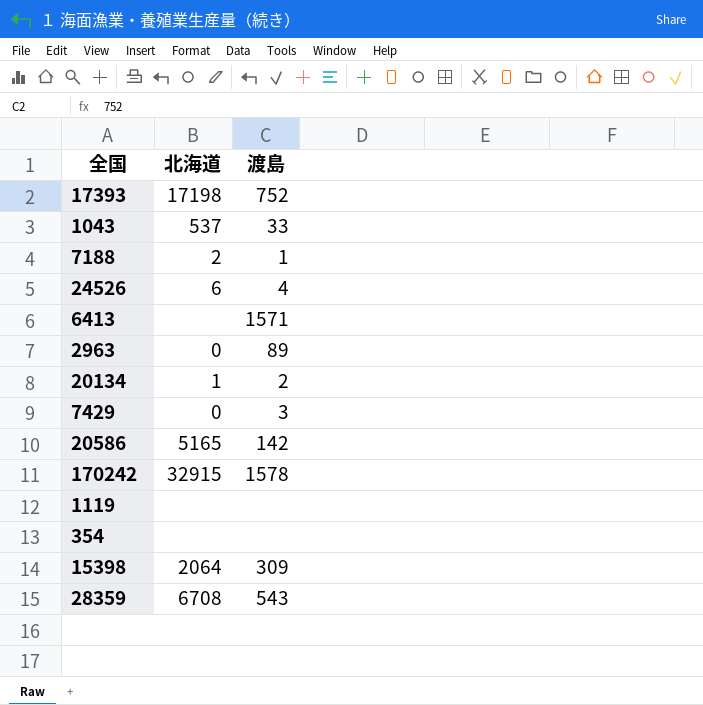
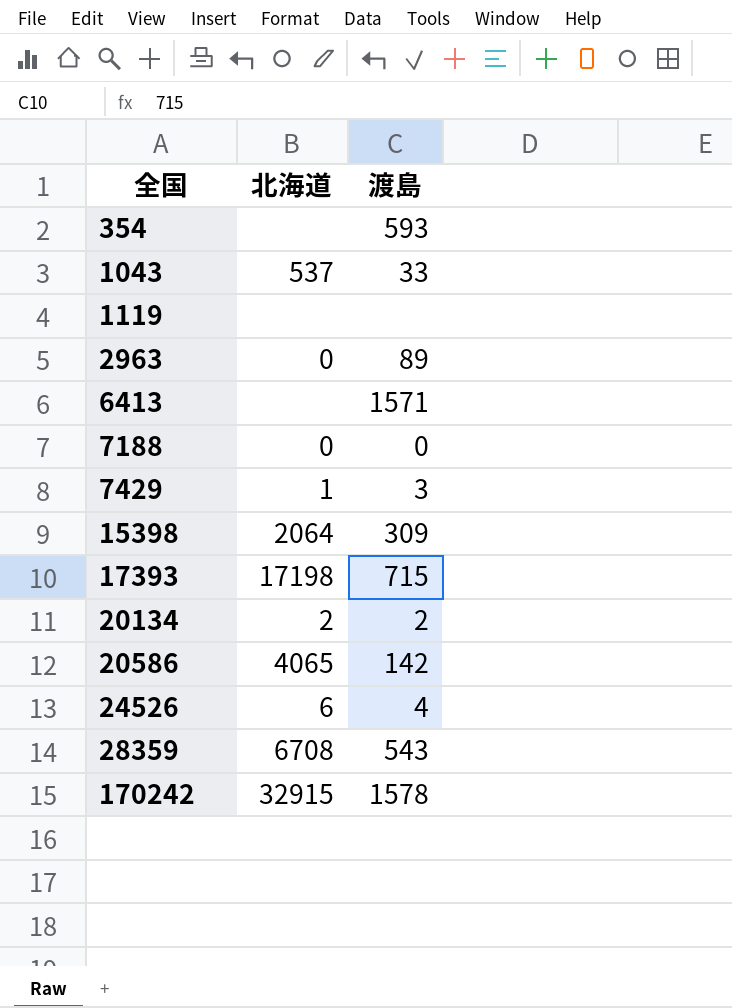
row order: none -> 全国 ascending
354 | 渡島: none -> 593
7188 | 北海道: 2 -> 0
7188 | 渡島: 1 -> 0
7429 | 北海道: 0 -> 1
17393 | 渡島: 752 -> 715
20134 | 北海道: 1 -> 2
20586 | 北海道: 5165 -> 4065

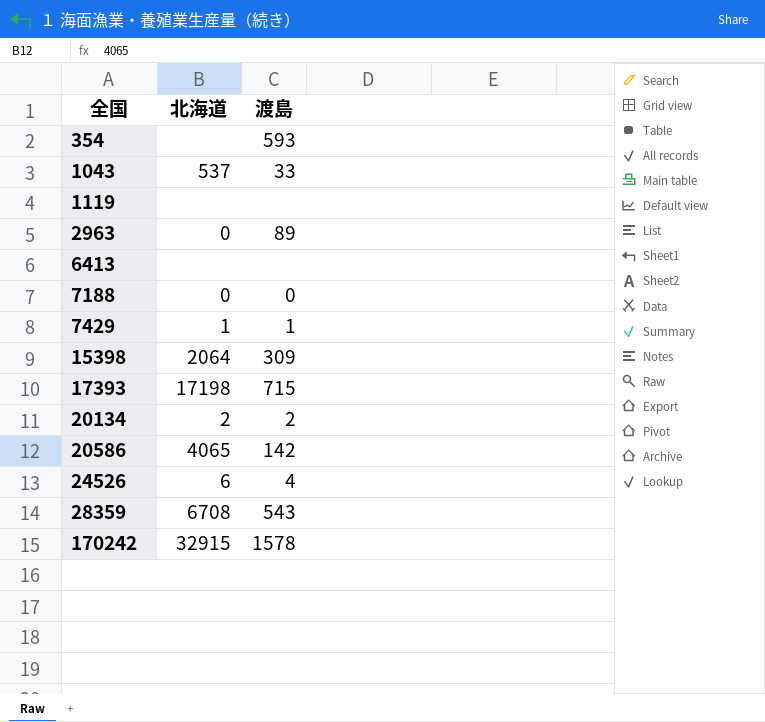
6413 | 渡島: 1571 -> none
7429 | 渡島: 3 -> 1

